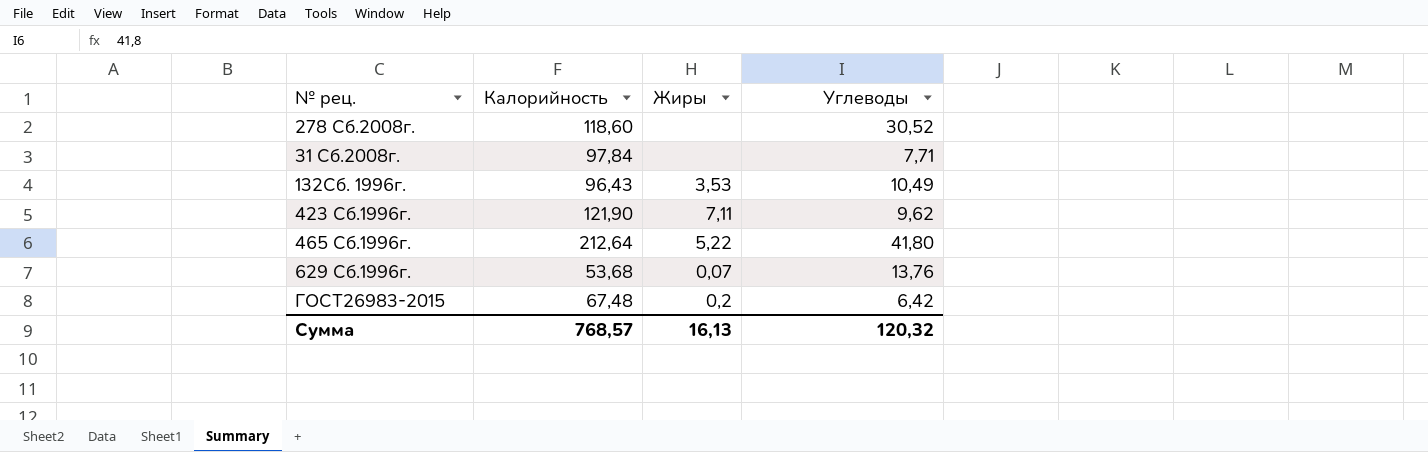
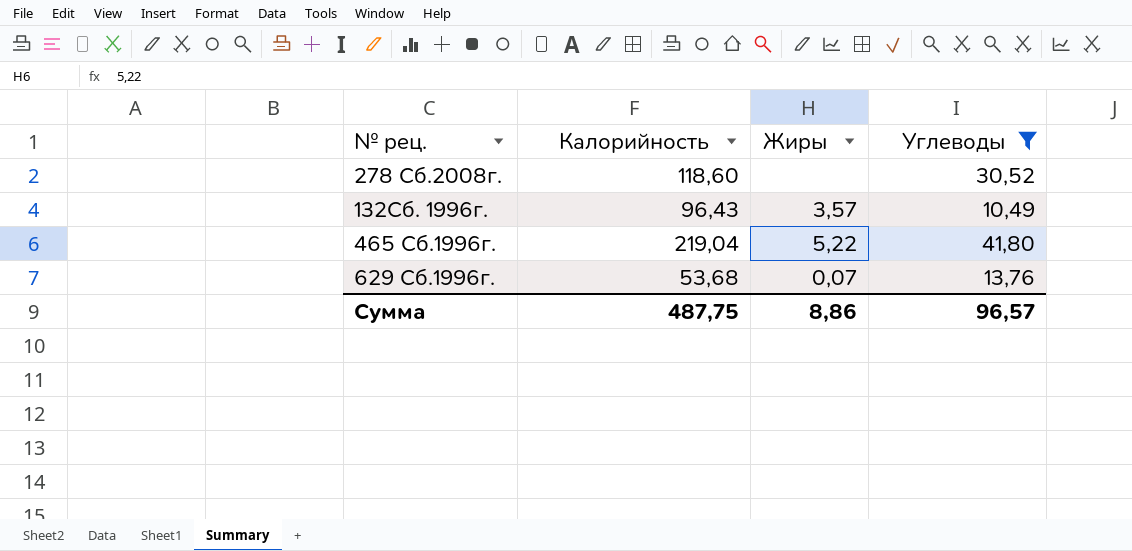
filter: none -> Углеводы >= 10,49
132Сб. 1996г. | Жиры: 3,53 -> 3,57
465 Сб.1996г. | Калорийность: 212,64 -> 219,04
Сумма | Калорийность: 768,57 -> 487,75
Сумма | Жиры: 16,13 -> 8,86
Сумма | Углеводы: 120,32 -> 96,57

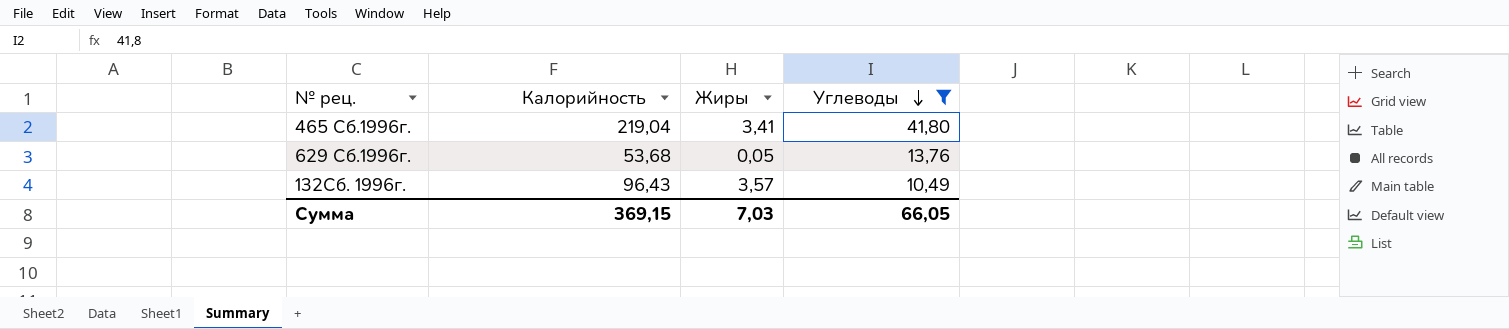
row order: none -> Углеводы descending
row 278 Сб.2008г.: 118,60 | none | 30,52 -> none
465 Сб.1996г. | Жиры: 5,22 -> 3,41
629 Сб.1996г. | Жиры: 0,07 -> 0,05
Сумма | Калорийность: 487,75 -> 369,15
Сумма | Жиры: 8,86 -> 7,03
Сумма | Углеводы: 96,57 -> 66,05

